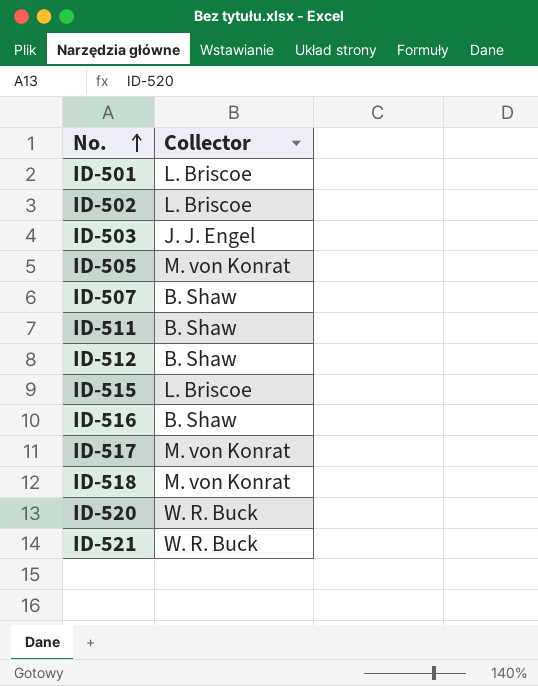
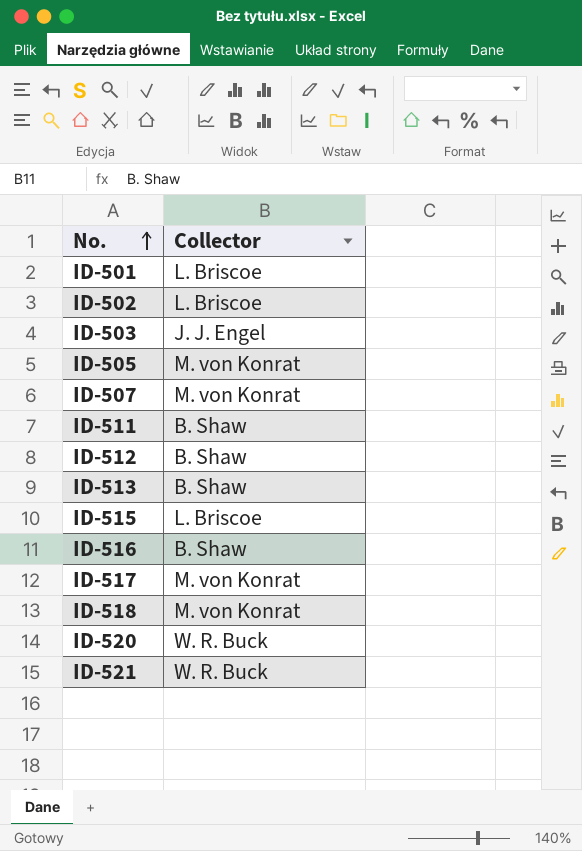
ID-507 | Collector: B. Shaw -> M. von Konrat
row ID-513: none -> B. Shaw

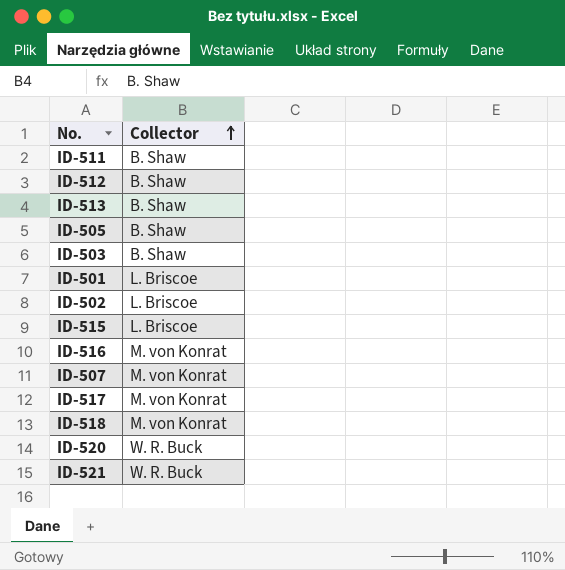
row order: No. ascending -> Collector ascending
ID-505 | Collector: M. von Konrat -> B. Shaw
ID-503 | Collector: J. J. Engel -> B. Shaw
ID-516 | Collector: B. Shaw -> M. von Konrat

